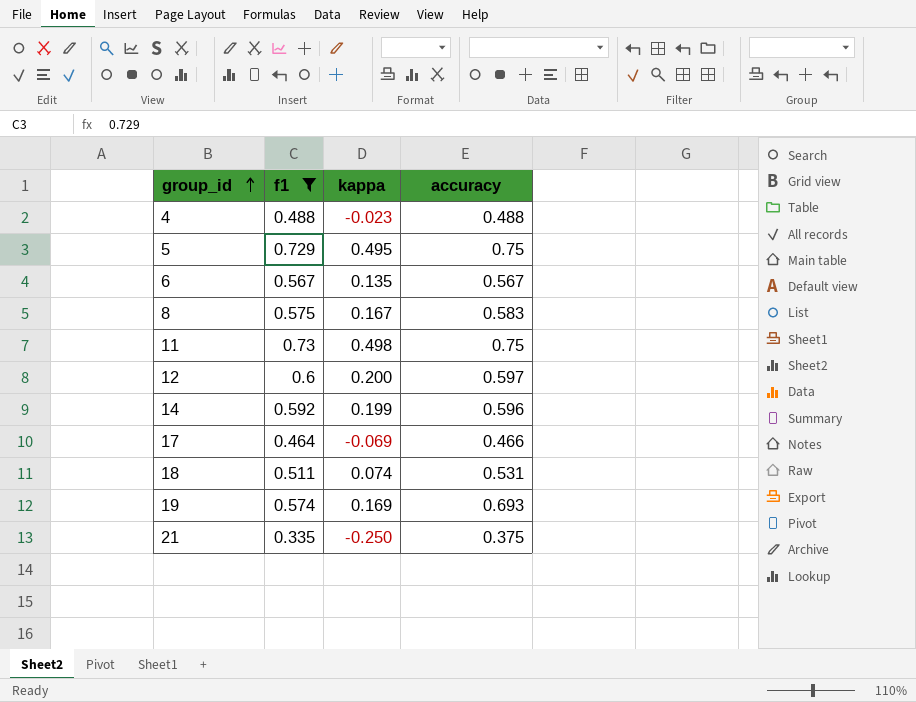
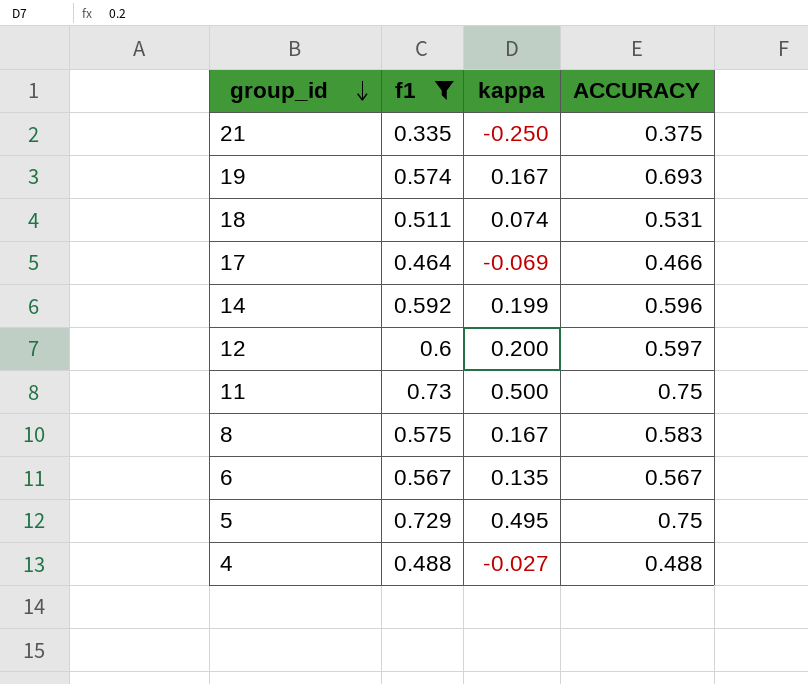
row order: group_id ascending -> group_id descending
column name: accuracy -> ACCURACY
19 | kappa: 0.169 -> 0.167
11 | kappa: 0.498 -> 0.500
4 | kappa: -0.023 -> -0.027

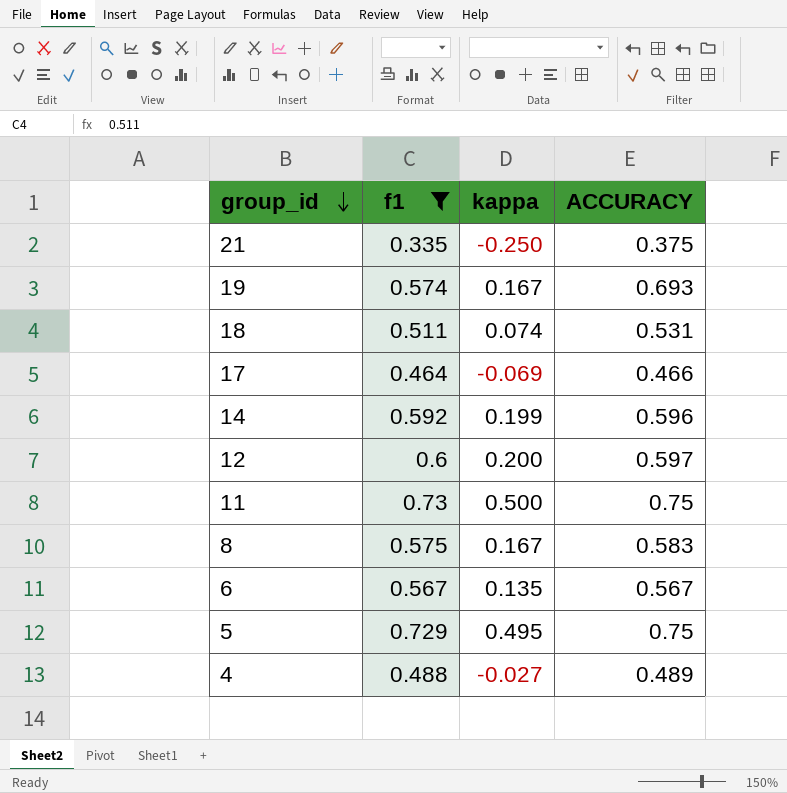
4 | ACCURACY: 0.488 -> 0.489

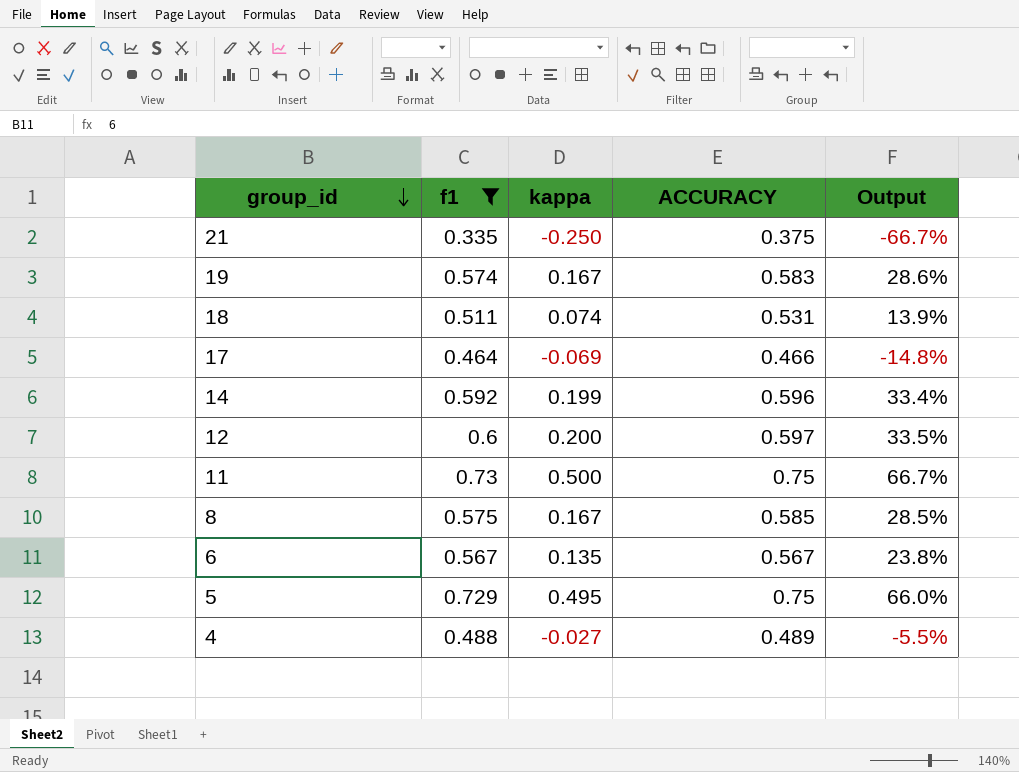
column Output | formula: none -> [kappa] / [ACCURACY]
19 | ACCURACY: 0.693 -> 0.583
8 | ACCURACY: 0.583 -> 0.585

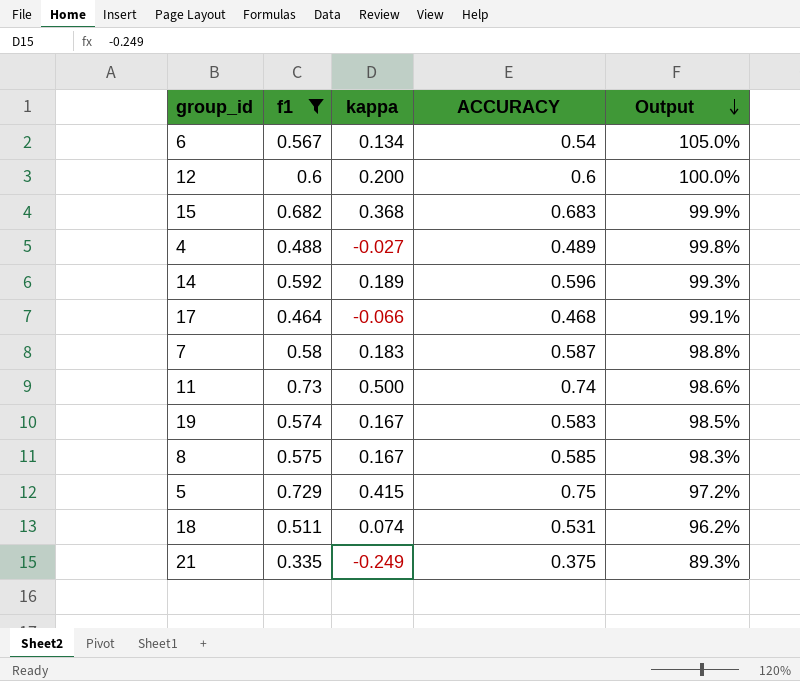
row order: group_id descending -> Output descending
column Output | formula: [kappa] / [ACCURACY] -> [f1] / [ACCURACY]
6 | kappa: 0.135 -> 0.134
6 | ACCURACY: 0.567 -> 0.54
12 | ACCURACY: 0.597 -> 0.6
row 15: none -> 0.682 | 0.368 | 0.683 | 99.9%
14 | kappa: 0.199 -> 0.189
17 | kappa: -0.069 -> -0.066
17 | ACCURACY: 0.466 -> 0.468
row 7: none -> 0.58 | 0.183 | 0.587 | 98.8%
11 | ACCURACY: 0.75 -> 0.74
5 | kappa: 0.495 -> 0.415
21 | kappa: -0.250 -> -0.249

